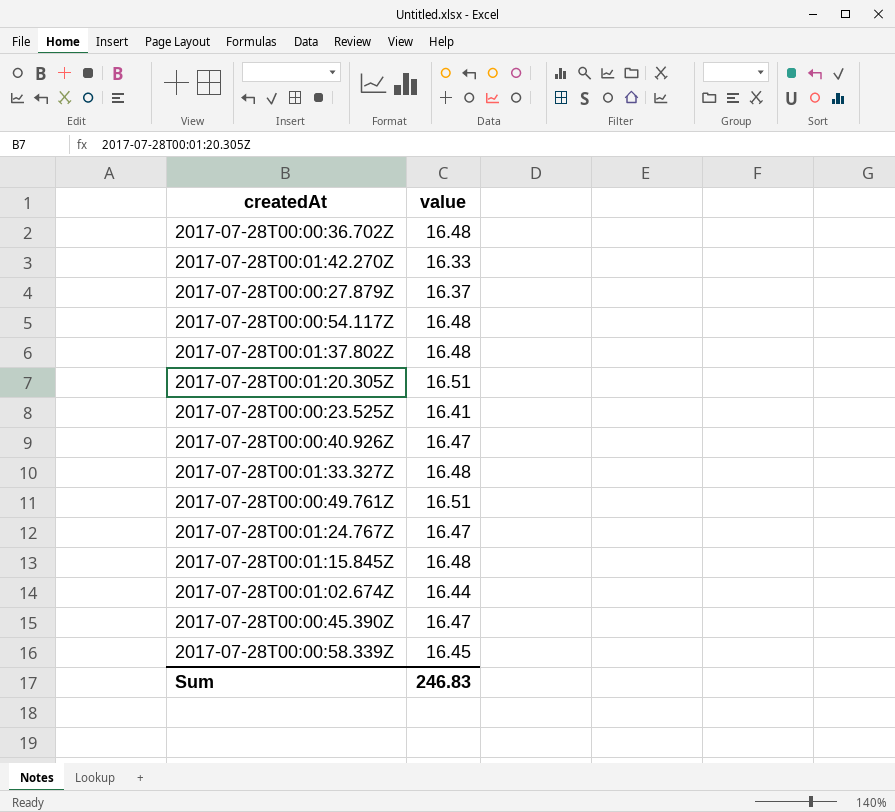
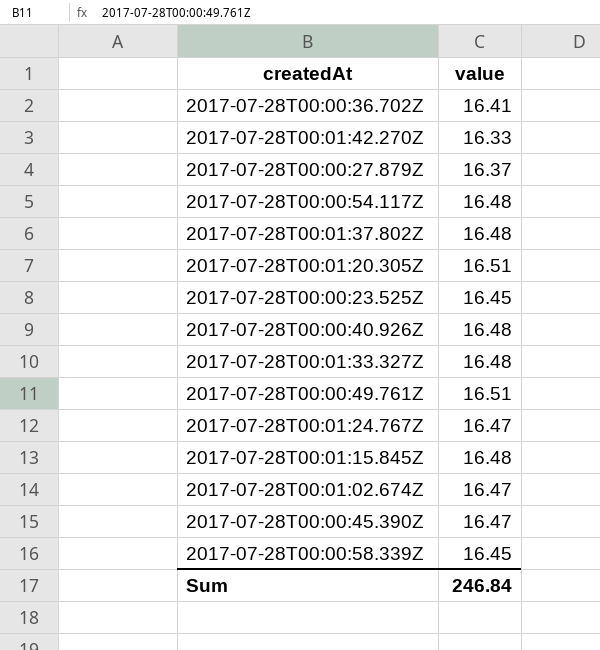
2017-07-28T00:00:36.702Z | value: 16.48 -> 16.41
2017-07-28T00:00:23.525Z | value: 16.41 -> 16.45
2017-07-28T00:00:40.926Z | value: 16.47 -> 16.48
2017-07-28T00:01:02.674Z | value: 16.44 -> 16.47
Sum | value: 246.83 -> 246.84

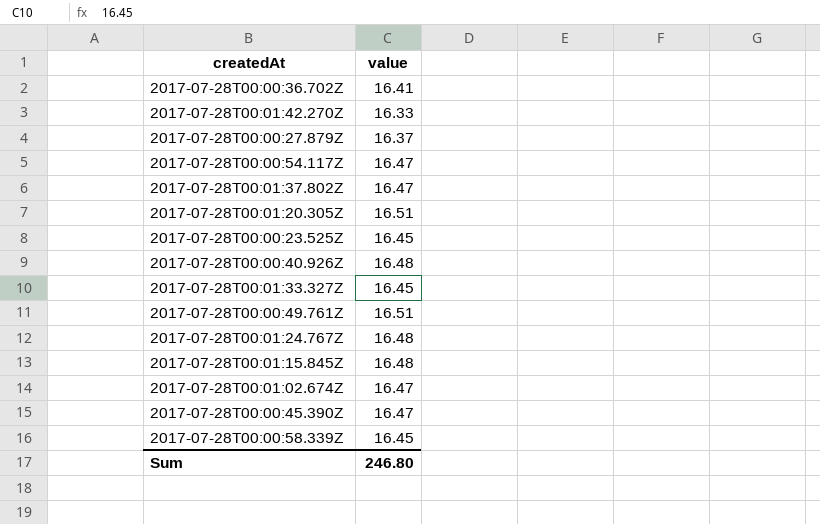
2017-07-28T00:00:54.117Z | value: 16.48 -> 16.47
2017-07-28T00:01:37.802Z | value: 16.48 -> 16.47
2017-07-28T00:01:33.327Z | value: 16.48 -> 16.45
2017-07-28T00:01:24.767Z | value: 16.47 -> 16.48
Sum | value: 246.84 -> 246.80

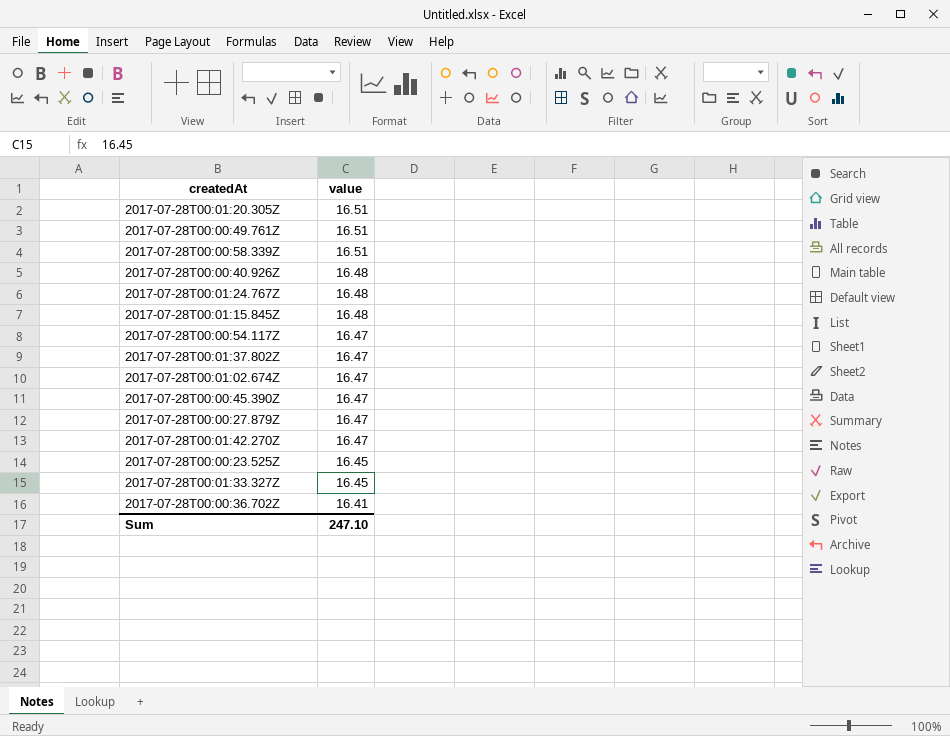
row order: none -> value descending
2017-07-28T00:00:58.339Z | value: 16.45 -> 16.51
2017-07-28T00:00:27.879Z | value: 16.37 -> 16.47
2017-07-28T00:01:42.270Z | value: 16.33 -> 16.47
Sum | value: 246.80 -> 247.10

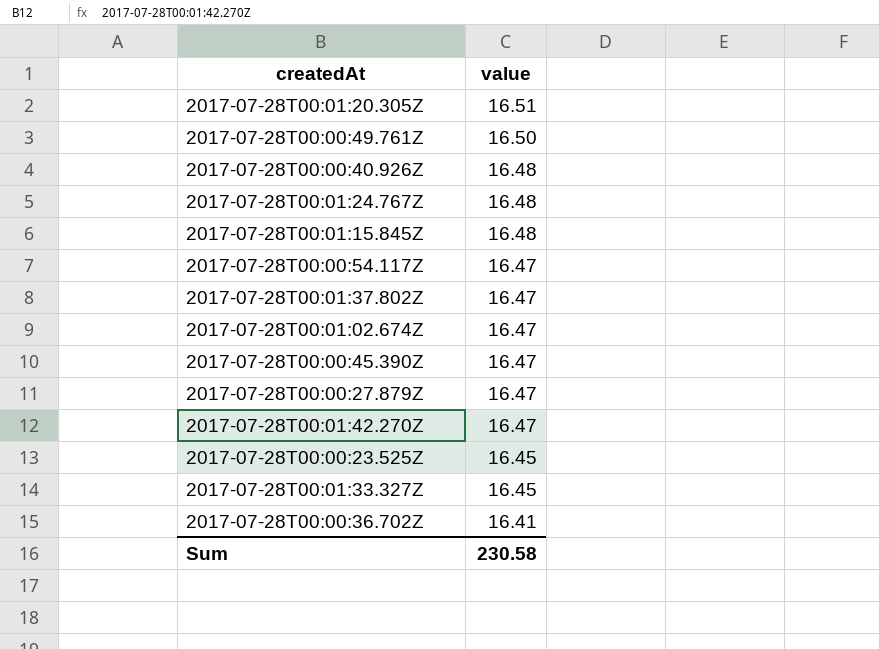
row 2017-07-28T00:00:58.339Z: 16.51 -> none
2017-07-28T00:00:49.761Z | value: 16.51 -> 16.50
Sum | value: 247.10 -> 230.58

